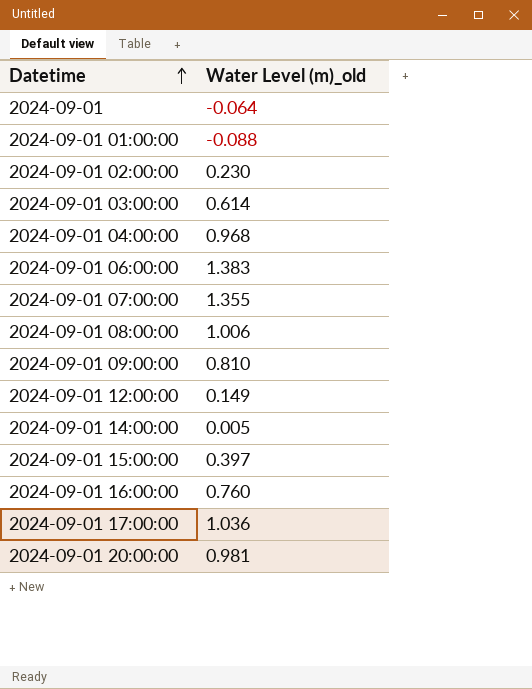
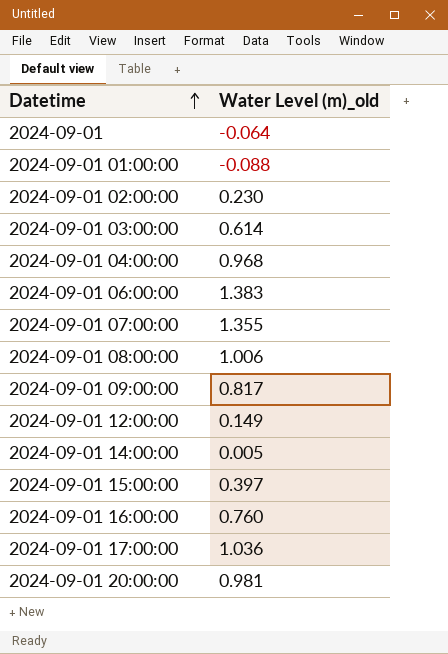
2024-09-01 09:00:00 | Water Level (m)_old: 0.810 -> 0.817

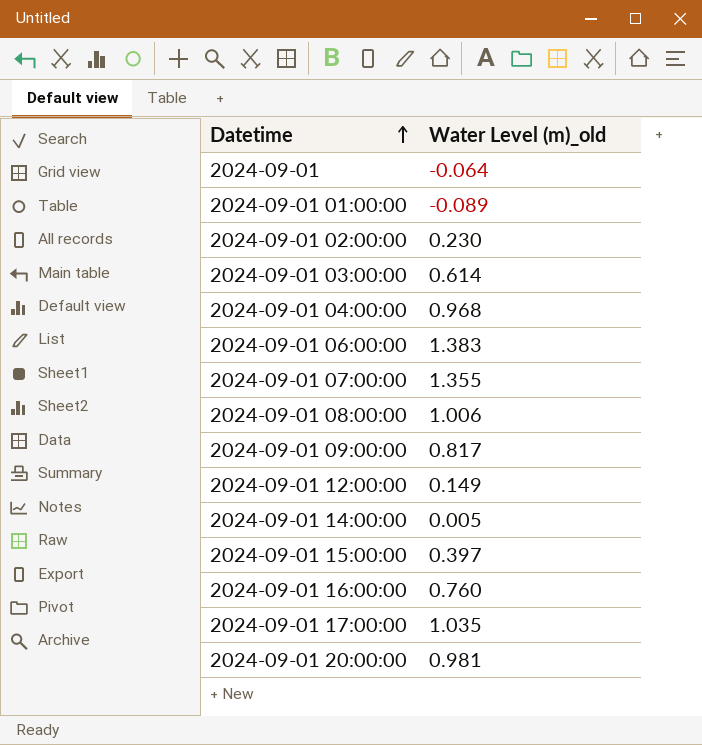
2024-09-01 01:00:00 | Water Level (m)_old: -0.088 -> -0.089
2024-09-01 17:00:00 | Water Level (m)_old: 1.036 -> 1.035

